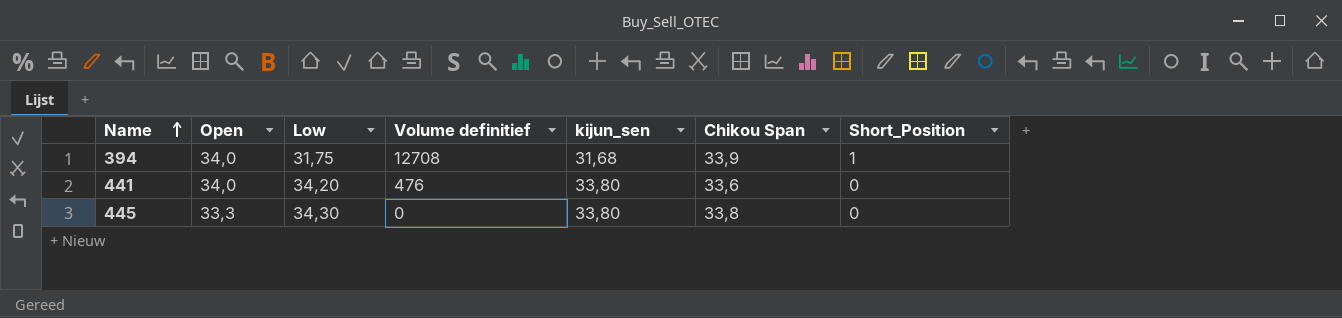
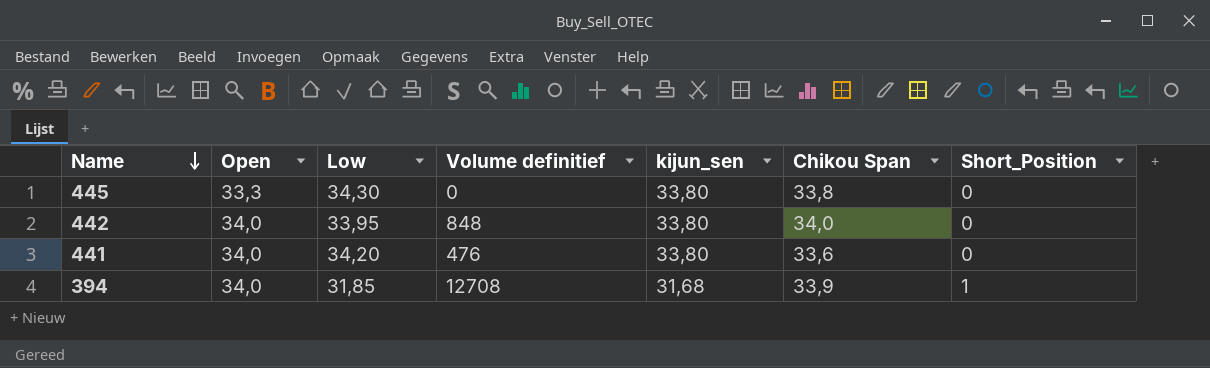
row order: Name ascending -> Name descending
row 442: none -> 34,0 | 33,95 | 848 | 33,80 | 34,0 | 0
394 | Low: 31,75 -> 31,85

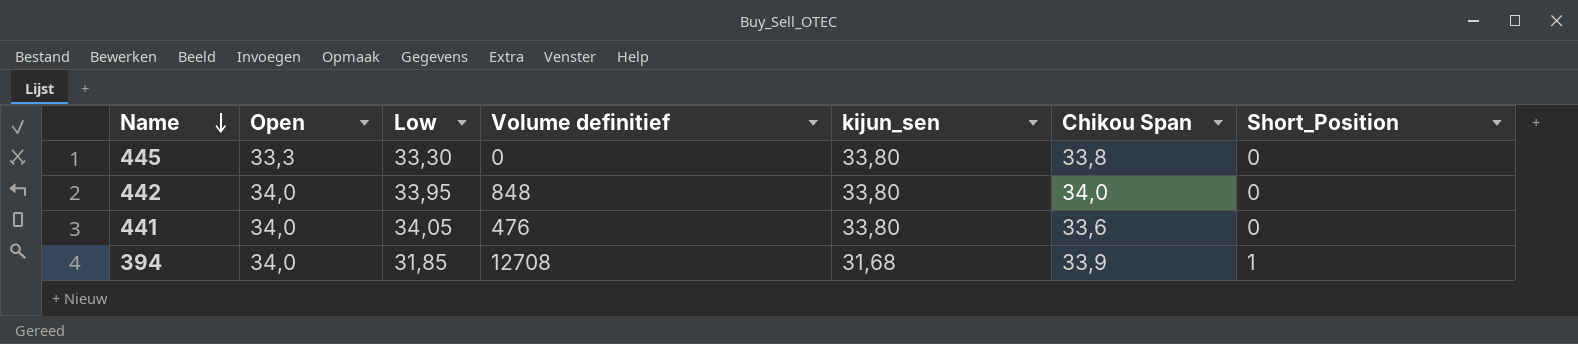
445 | Low: 34,30 -> 33,30
441 | Low: 34,20 -> 34,05

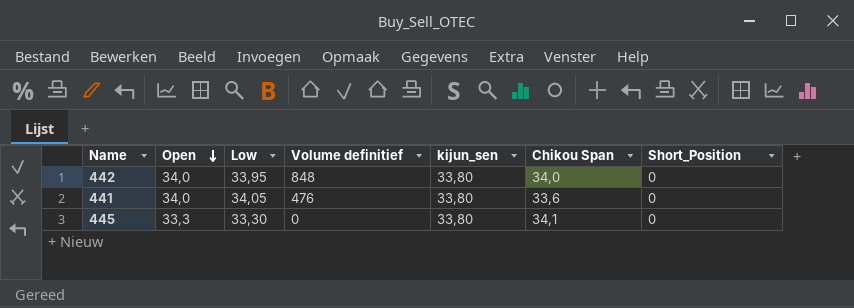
row order: Name descending -> Open descending
row 394: 34,0 | 31,85 | 12708 | 31,68 | 33,9 | 1 -> none
445 | Chikou Span: 33,8 -> 34,1

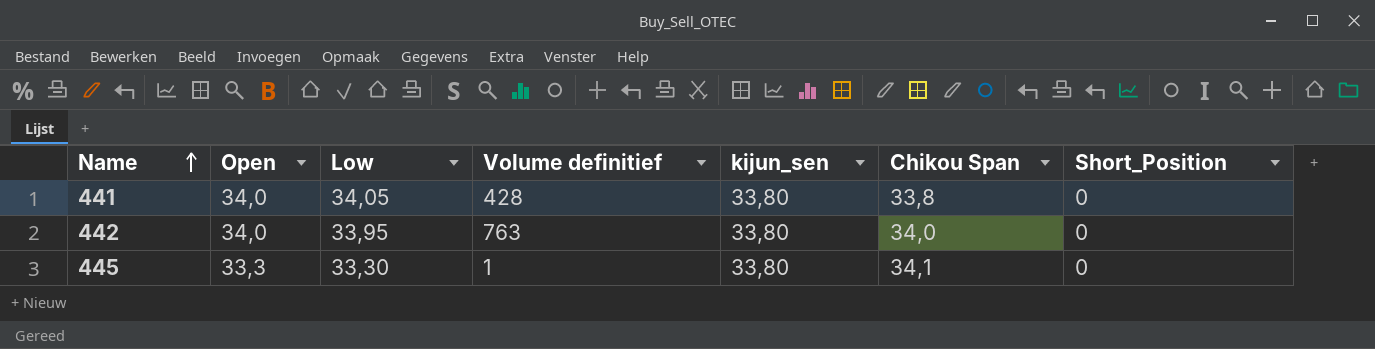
row order: Open descending -> Name ascending
441 | Volume definitief: 476 -> 428
441 | Chikou Span: 33,6 -> 33,8
442 | Volume definitief: 848 -> 763
445 | Volume definitief: 0 -> 1

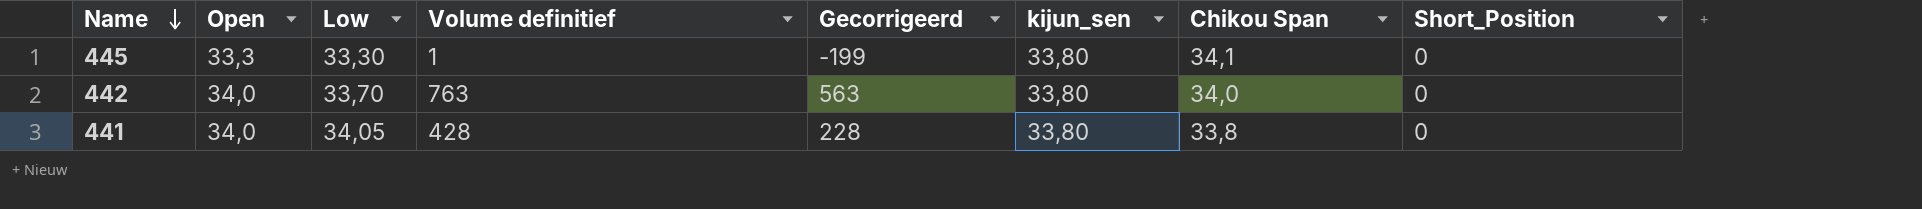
row order: Name ascending -> Name descending
column Gecorrigeerd | formula: none -> [Volume definitief] - 200
442 | Low: 33,95 -> 33,70

